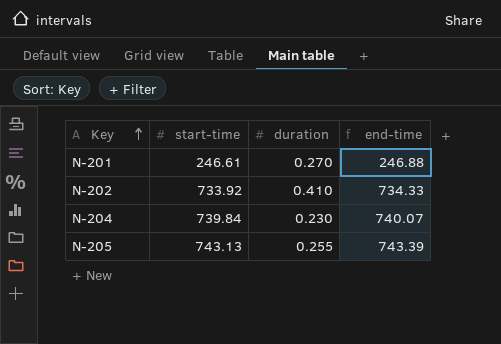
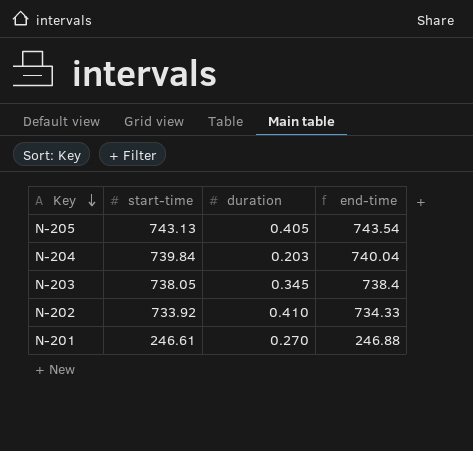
row order: Key ascending -> Key descending
N-205 | duration: 0.255 -> 0.405
N-205 | end-time: 743.39 -> 743.54
N-204 | duration: 0.230 -> 0.203
N-204 | end-time: 740.07 -> 740.04
row N-203: none -> 738.05 | 0.345 | 738.4

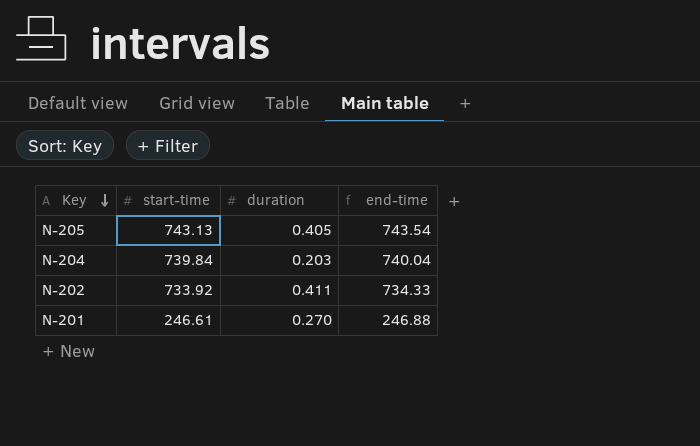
row N-203: 738.05 | 0.345 | 738.4 -> none
N-202 | duration: 0.410 -> 0.411

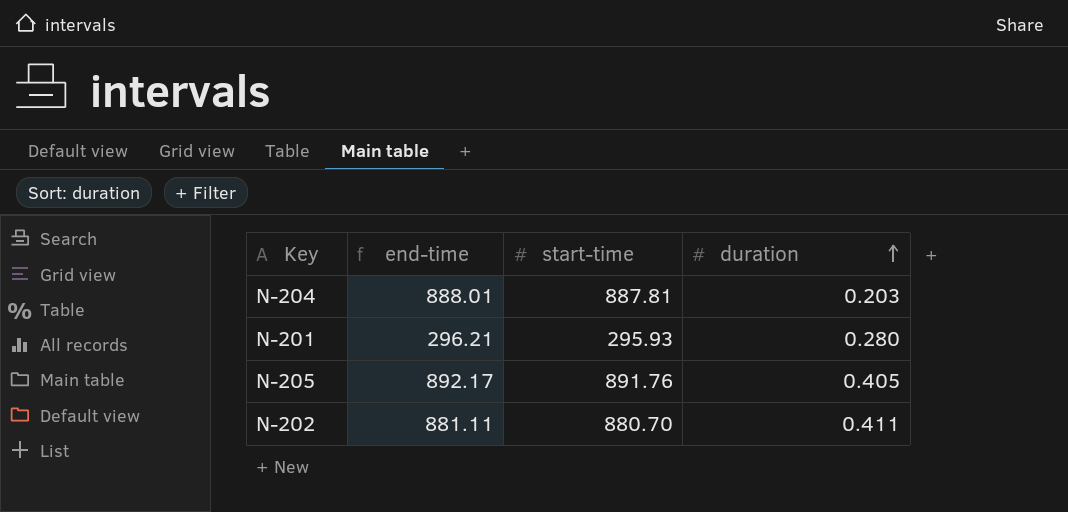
row order: Key descending -> duration ascending
column end-time | position: 4 -> 2
N-204 | end-time: 740.04 -> 888.01
N-204 | start-time: 739.84 -> 887.81
N-201 | end-time: 246.88 -> 296.21
N-201 | start-time: 246.61 -> 295.93
N-201 | duration: 0.270 -> 0.280
N-205 | end-time: 743.54 -> 892.17
N-205 | start-time: 743.13 -> 891.76
N-202 | end-time: 734.33 -> 881.11
N-202 | start-time: 733.92 -> 880.70

